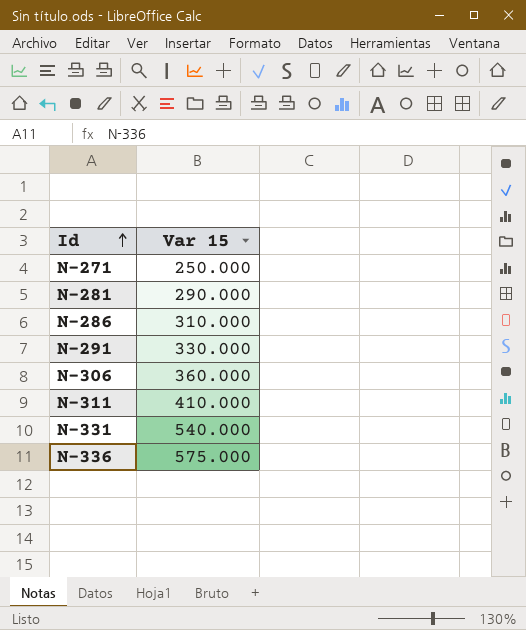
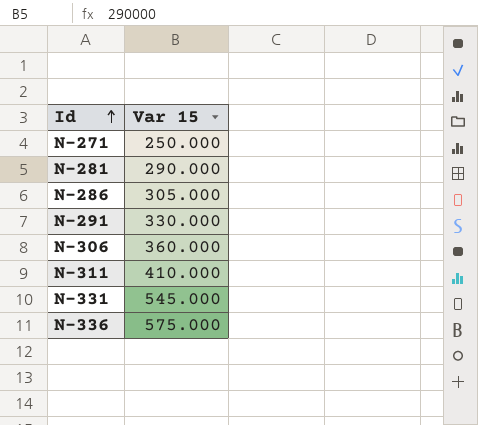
N-286 | Var 15: 310.000 -> 305.000
N-331 | Var 15: 540.000 -> 545.000

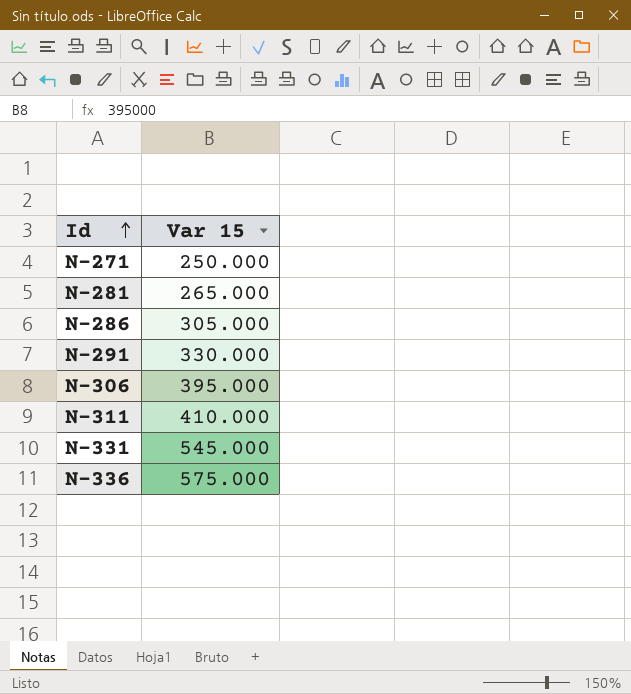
N-281 | Var 15: 290.000 -> 265.000
N-306 | Var 15: 360.000 -> 395.000

